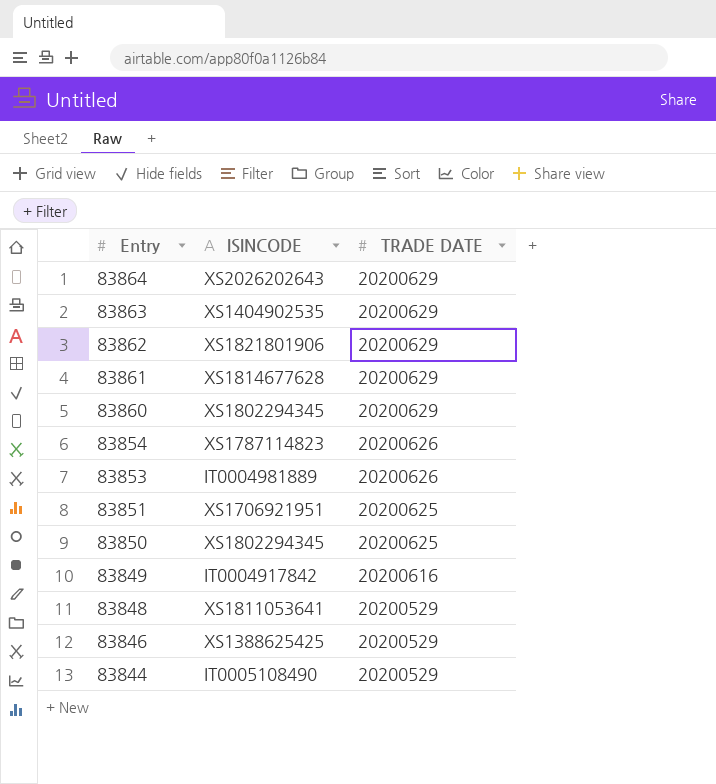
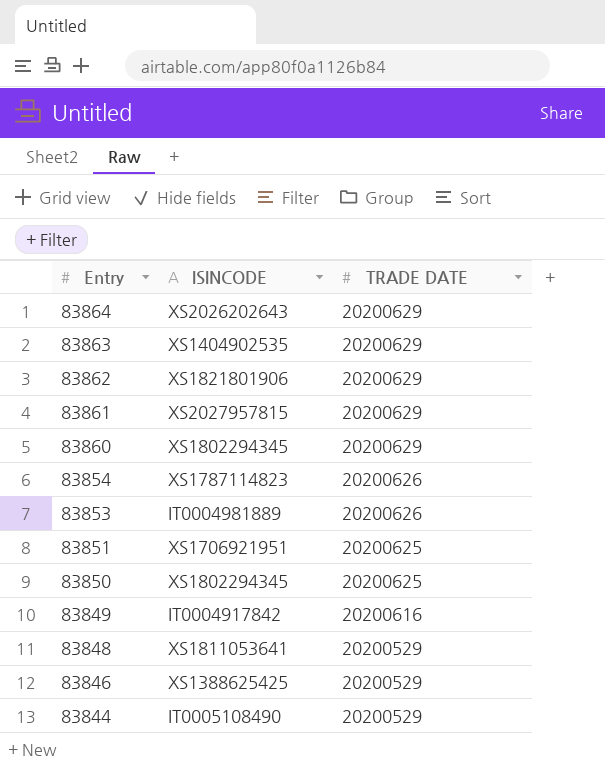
83861 | ISINCODE: XS1814677628 -> XS2027957815

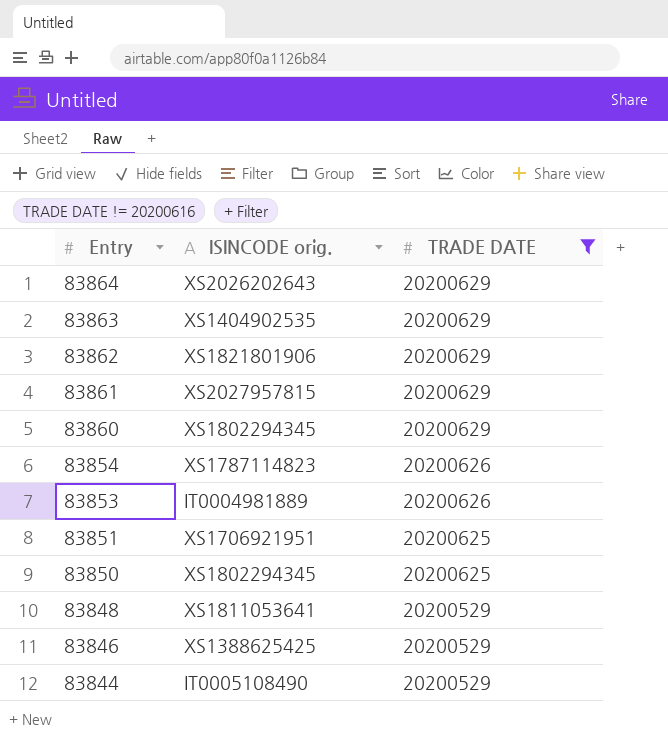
filter: none -> TRADE DATE != 20200616
column name: ISINCODE -> ISINCODE orig.

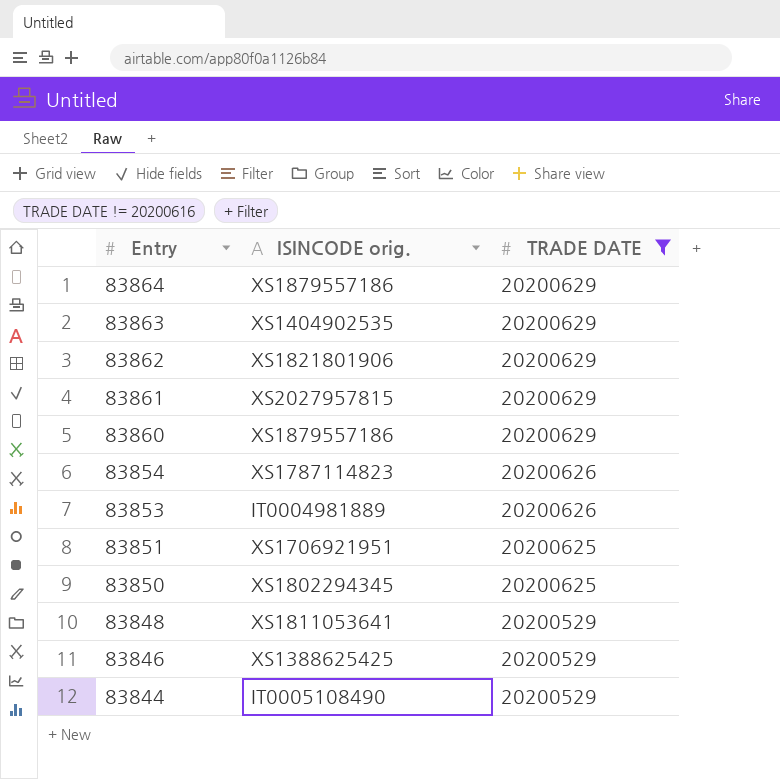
83864 | ISINCODE orig.: XS2026202643 -> XS1879557186
83860 | ISINCODE orig.: XS1802294345 -> XS1879557186

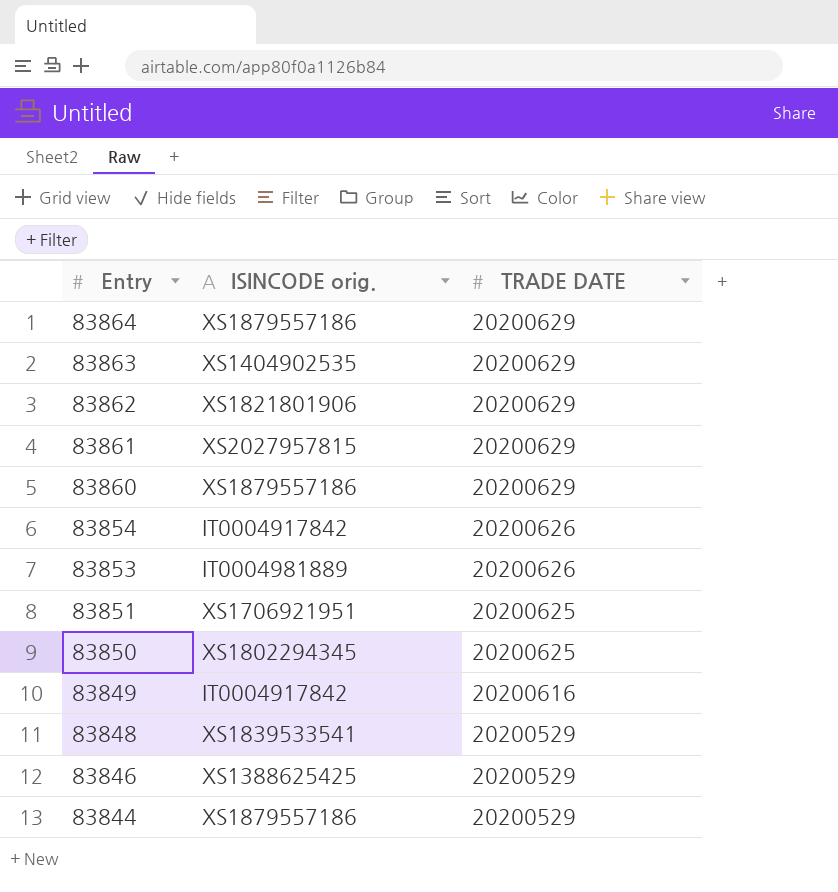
filter: TRADE DATE != 20200616 -> none
83854 | ISINCODE orig.: XS1787114823 -> IT0004917842
83848 | ISINCODE orig.: XS1811053641 -> XS1839533541
83844 | ISINCODE orig.: IT0005108490 -> XS1879557186

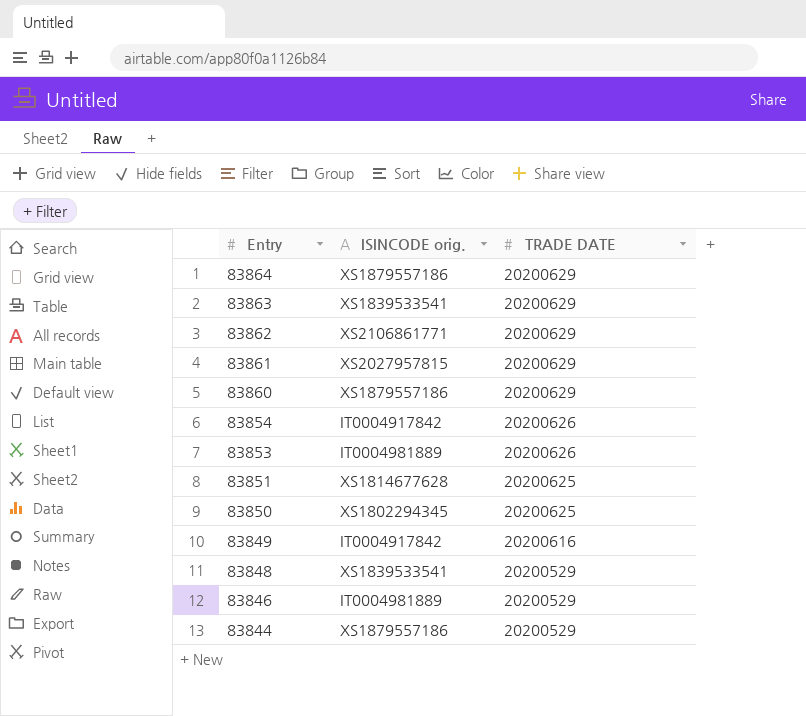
83863 | ISINCODE orig.: XS1404902535 -> XS1839533541
83862 | ISINCODE orig.: XS1821801906 -> XS2106861771
83851 | ISINCODE orig.: XS1706921951 -> XS1814677628
83846 | ISINCODE orig.: XS1388625425 -> IT0004981889

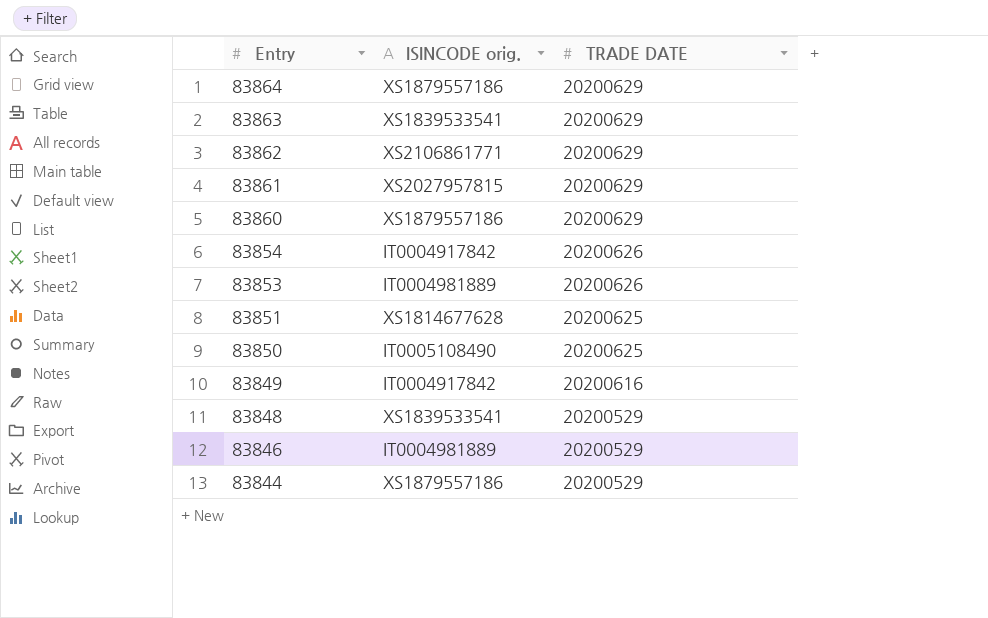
83850 | ISINCODE orig.: XS1802294345 -> IT0005108490

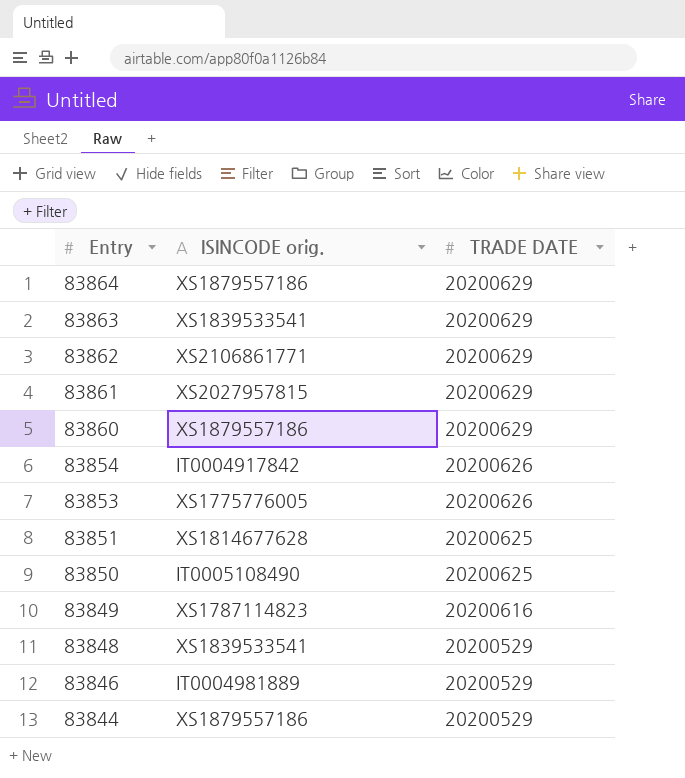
83853 | ISINCODE orig.: IT0004981889 -> XS1775776005
83849 | ISINCODE orig.: IT0004917842 -> XS1787114823

